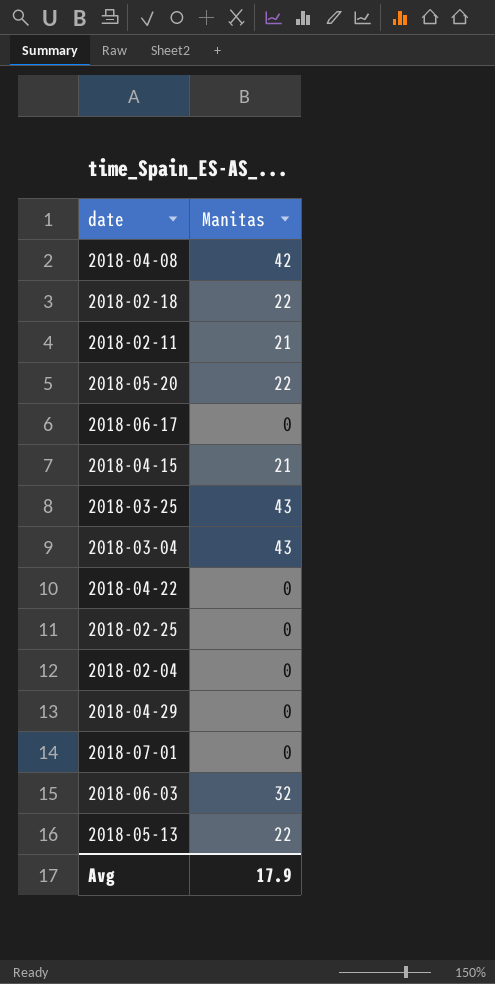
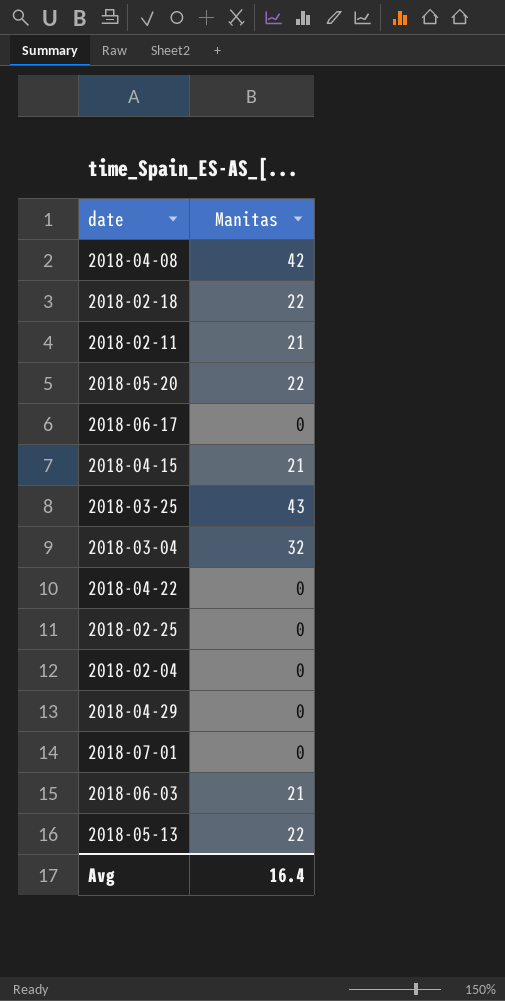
2018-03-04 | Manitas: 43 -> 32
2018-06-03 | Manitas: 32 -> 21
Avg | Manitas: 17.9 -> 16.4

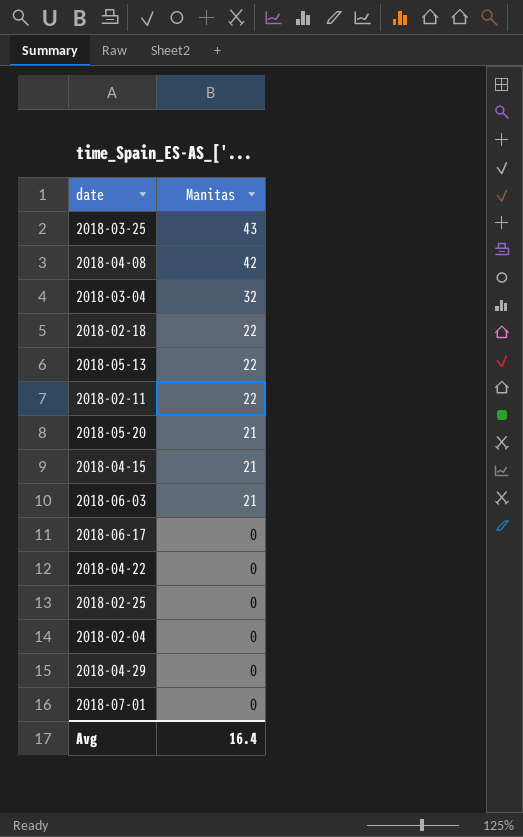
row order: none -> Manitas descending
2018-02-11 | Manitas: 21 -> 22
2018-05-20 | Manitas: 22 -> 21

